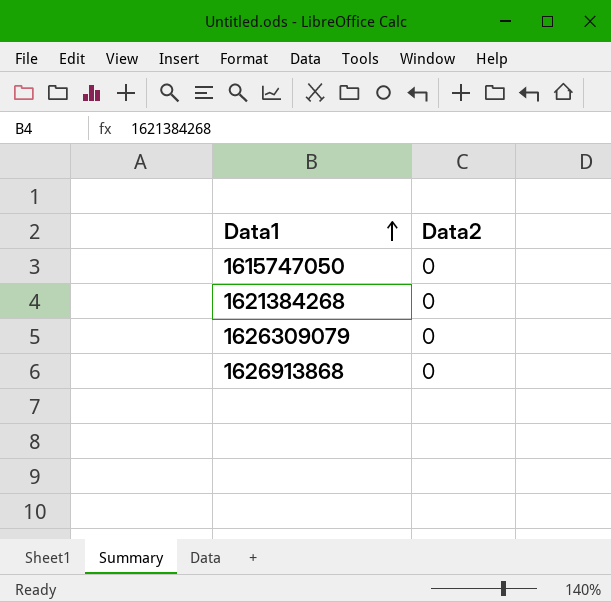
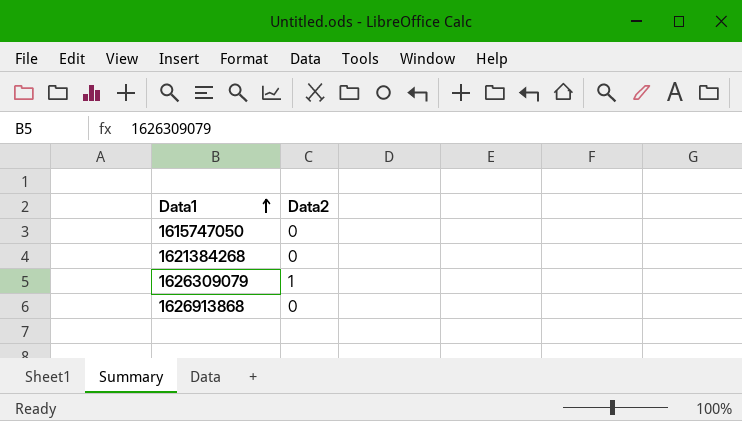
1626309079 | Data2: 0 -> 1

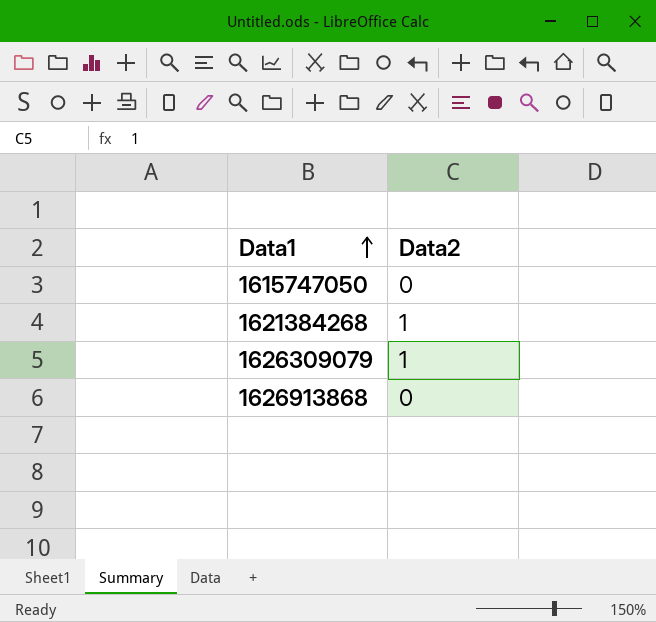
1621384268 | Data2: 0 -> 1

